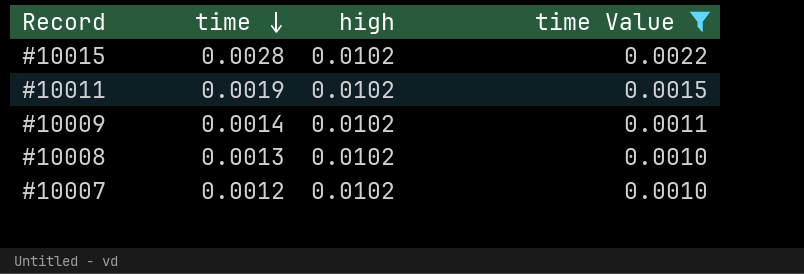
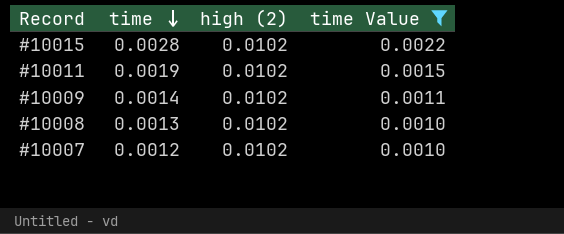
column name: high -> high (2)

